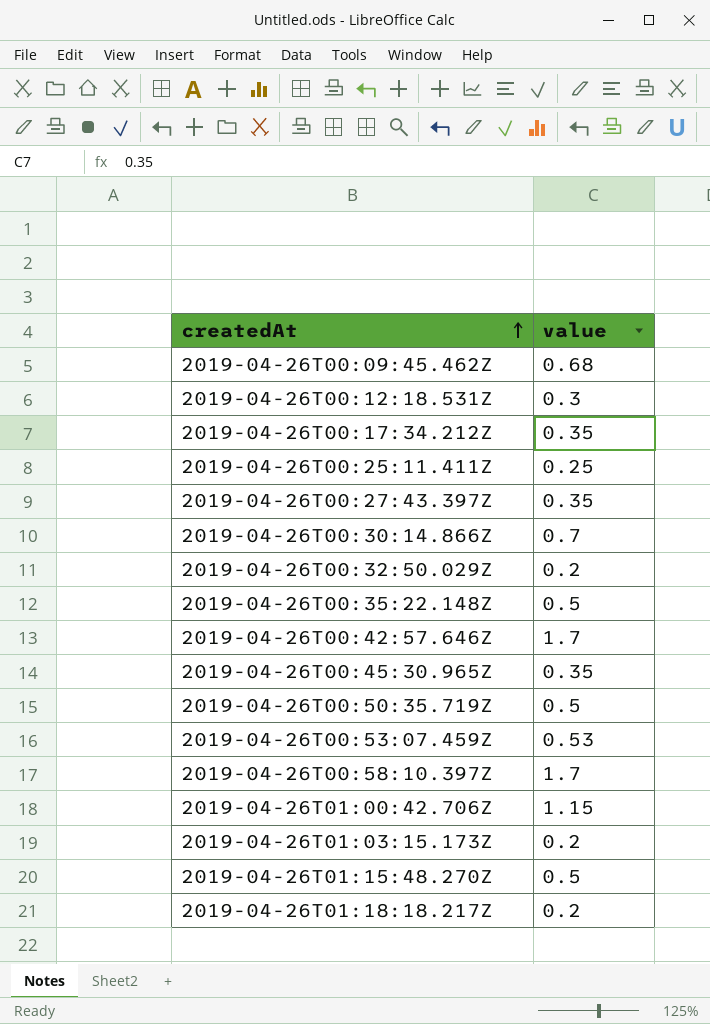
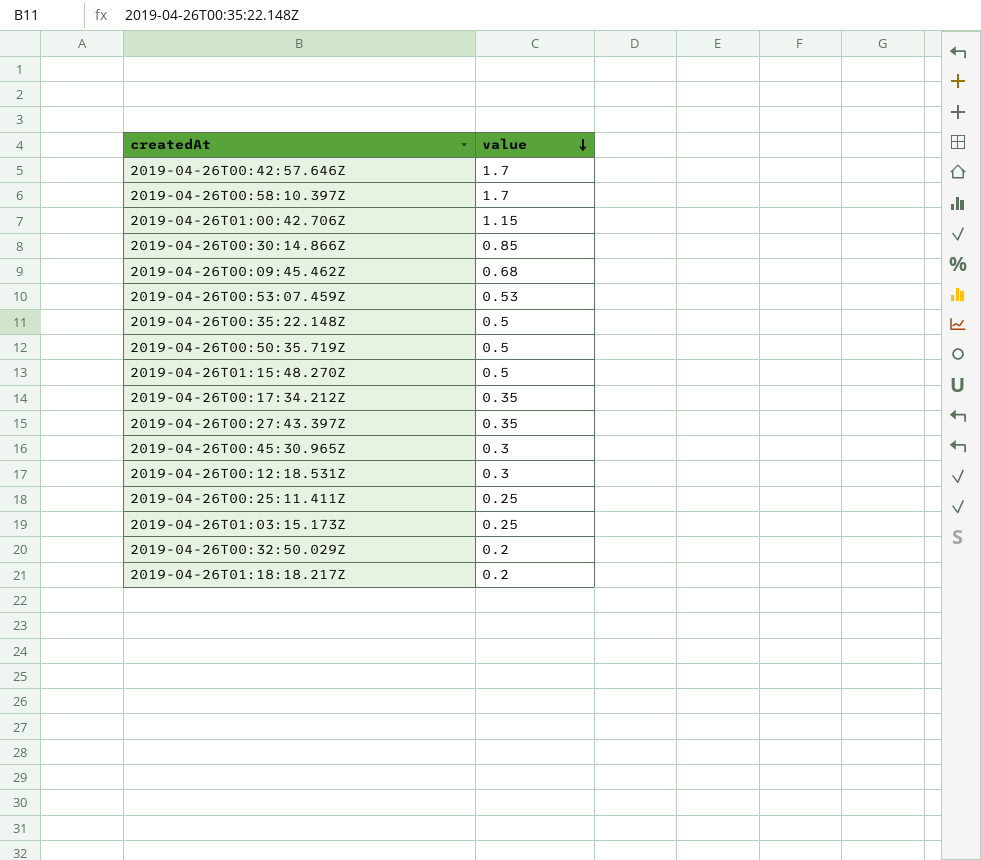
row order: createdAt ascending -> value descending
2019-04-26T00:30:14.866Z | value: 0.7 -> 0.85
2019-04-26T00:45:30.965Z | value: 0.35 -> 0.3
2019-04-26T01:03:15.173Z | value: 0.2 -> 0.25

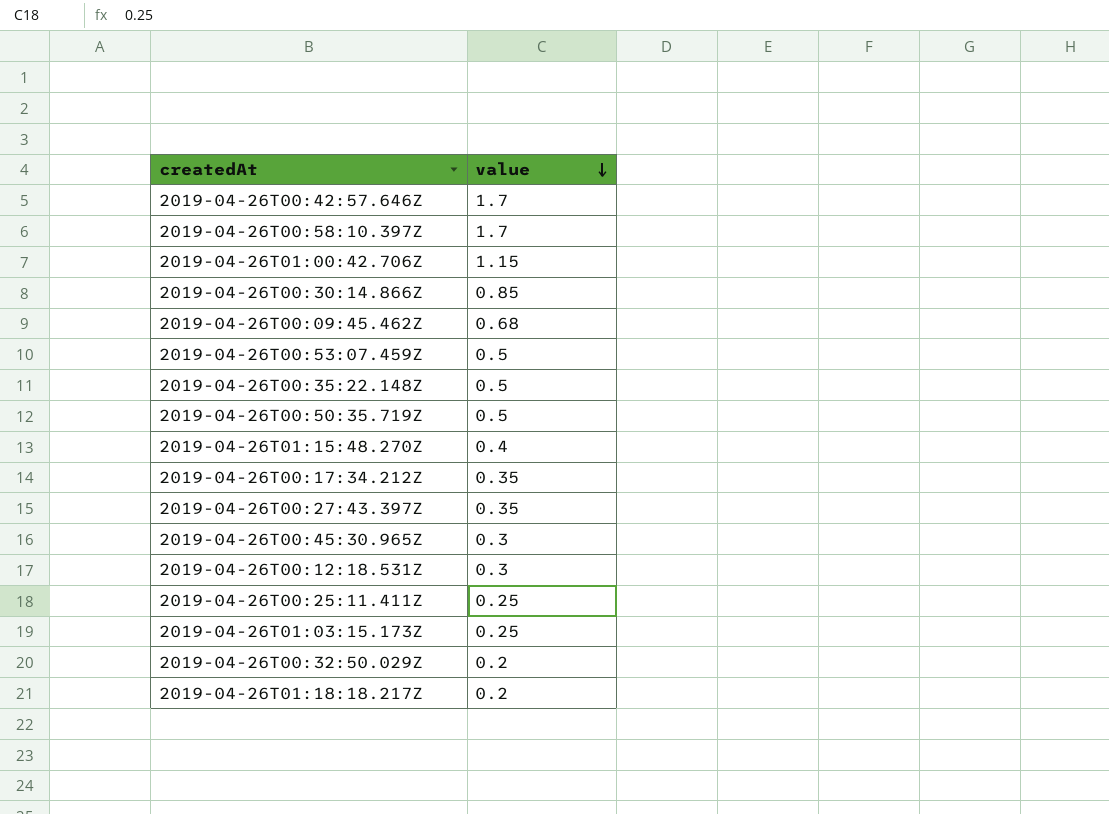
2019-04-26T00:53:07.459Z | value: 0.53 -> 0.5
2019-04-26T01:15:48.270Z | value: 0.5 -> 0.4

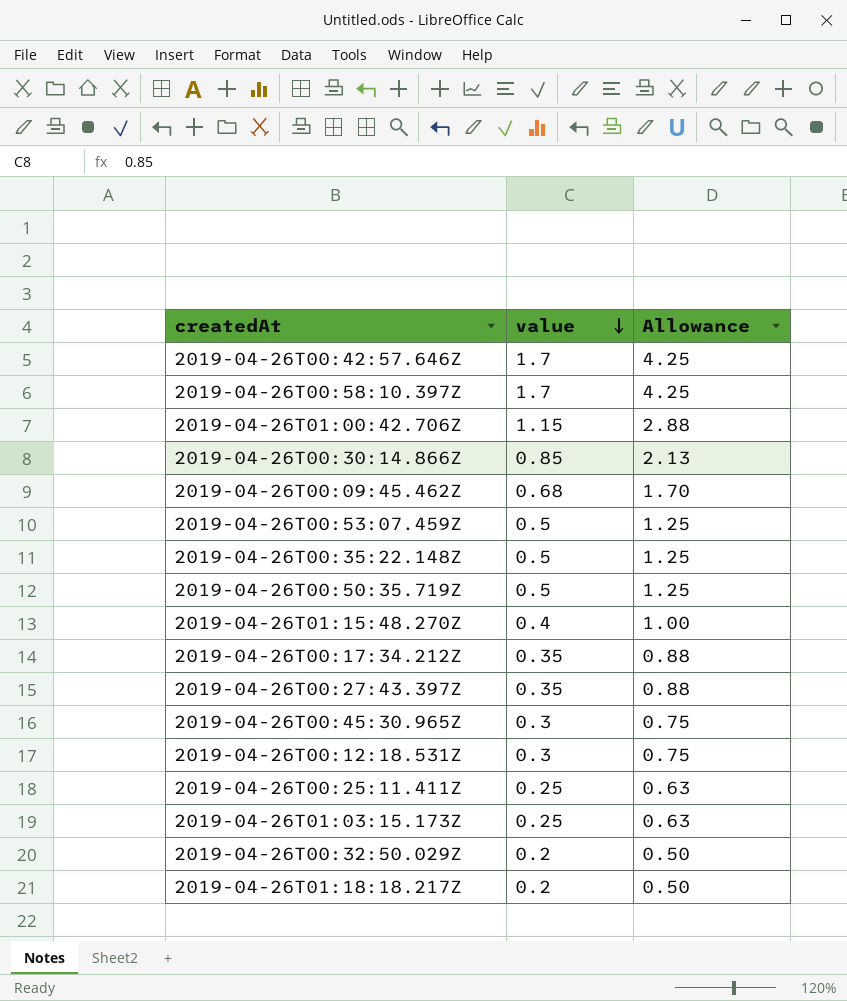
column Allowance | formula: none -> [value] * 2.5

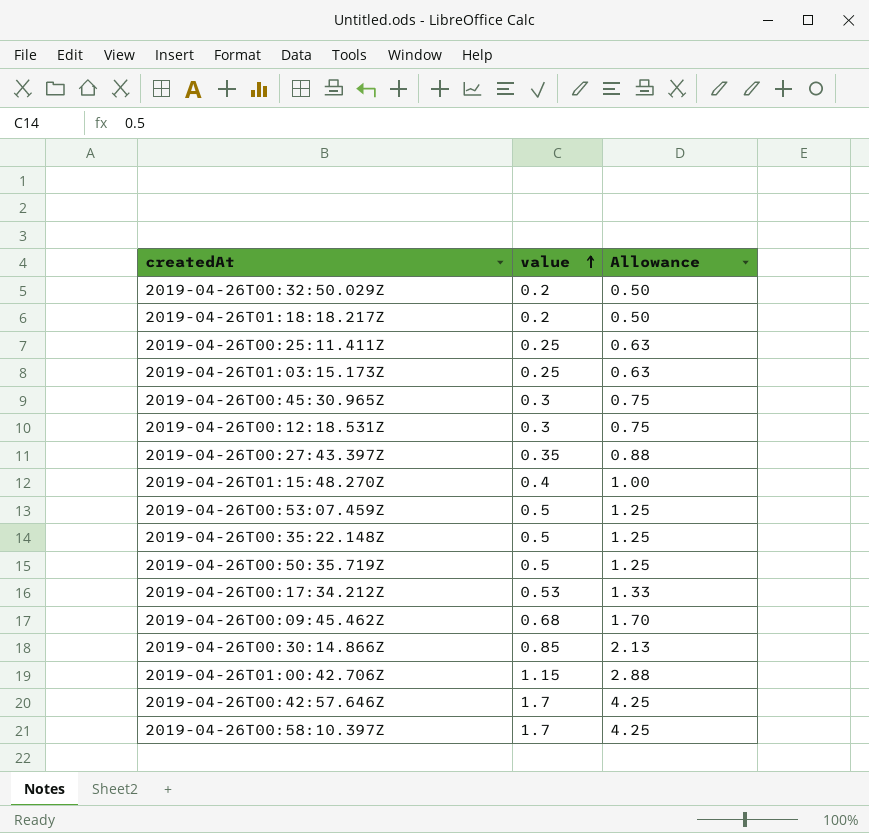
row order: value descending -> value ascending
2019-04-26T00:17:34.212Z | value: 0.35 -> 0.53
2019-04-26T00:17:34.212Z | Allowance: 0.88 -> 1.33

